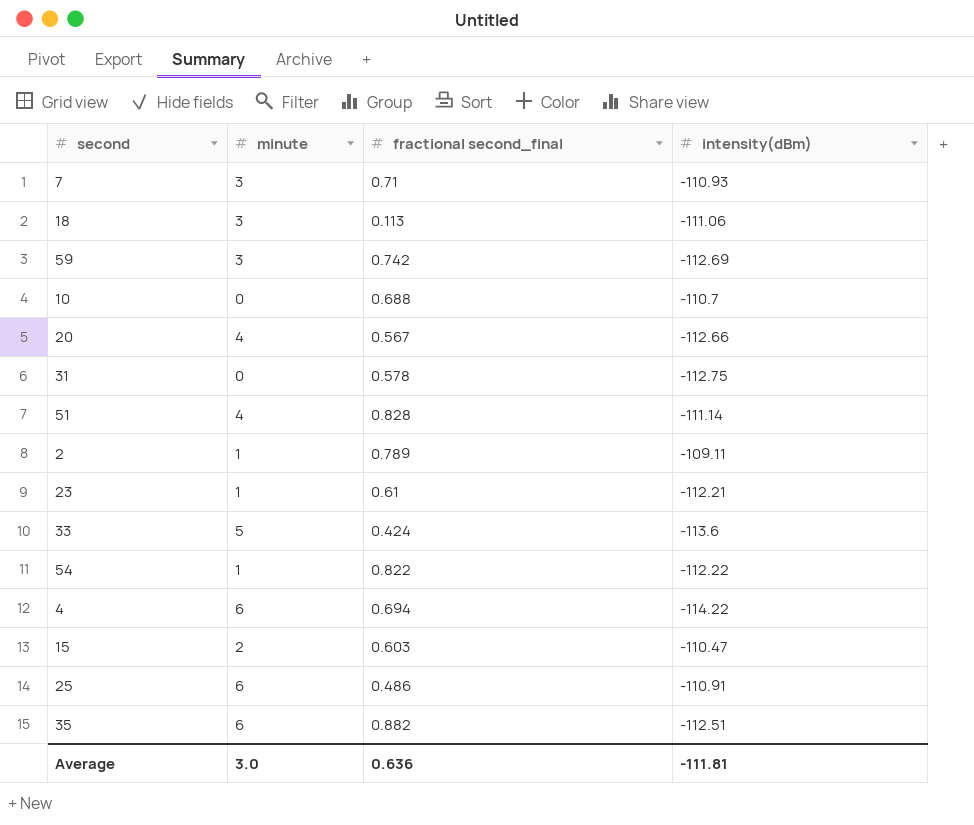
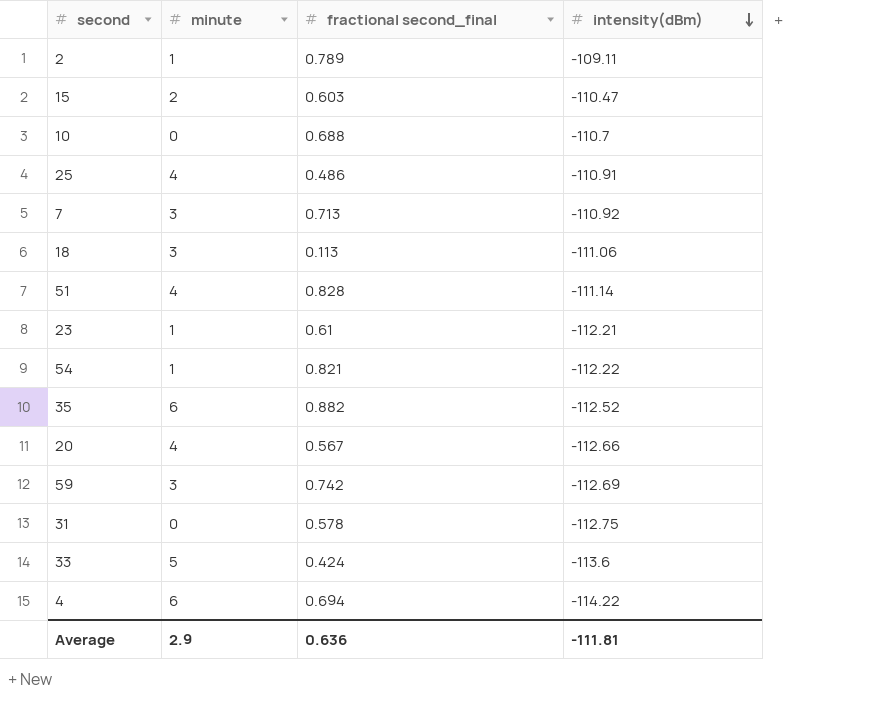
row order: none -> intensity(dBm) descending
25 | minute: 6 -> 4
7 | fractional second_final: 0.71 -> 0.713
7 | intensity(dBm): -110.93 -> -110.92
54 | fractional second_final: 0.822 -> 0.821
35 | intensity(dBm): -112.51 -> -112.52
Average | minute: 3.0 -> 2.9

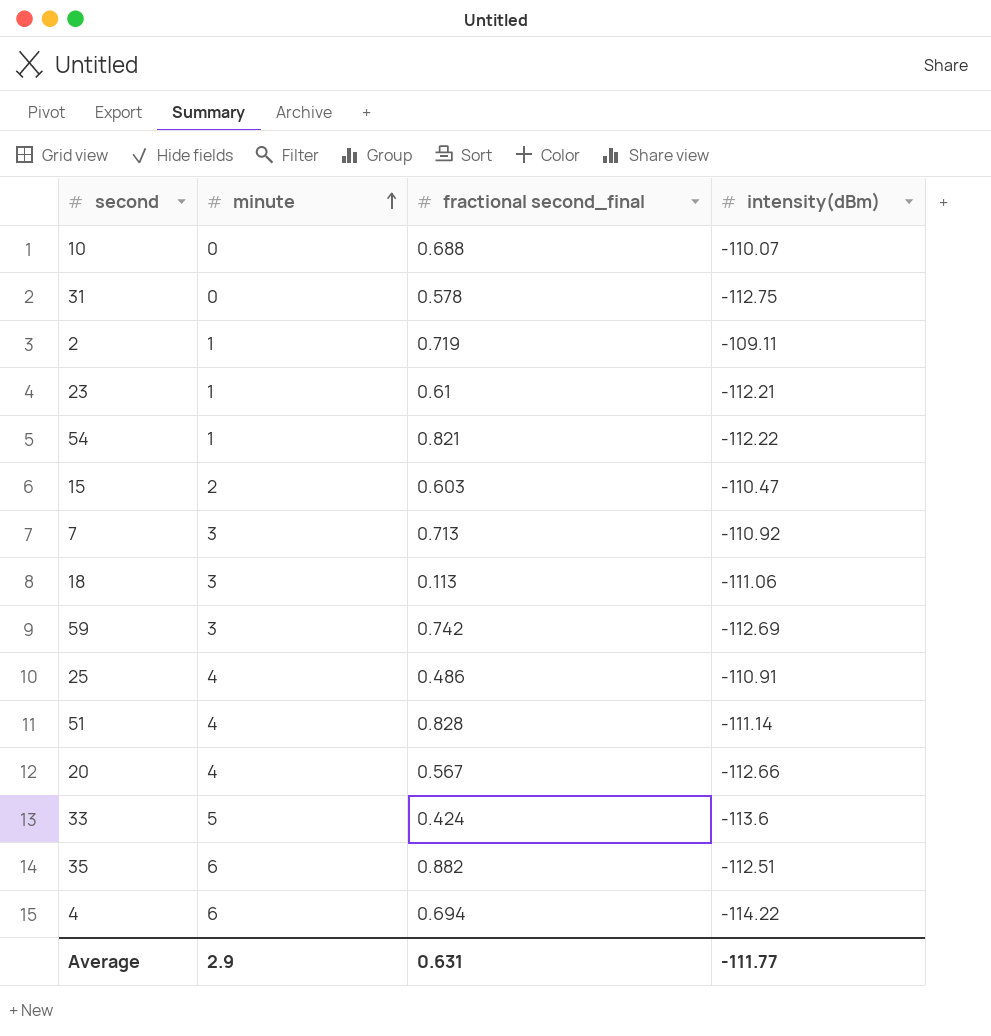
row order: intensity(dBm) descending -> minute ascending
10 | intensity(dBm): -110.7 -> -110.07
2 | fractional second_final: 0.789 -> 0.719
35 | intensity(dBm): -112.52 -> -112.51
Average | fractional second_final: 0.636 -> 0.631
Average | intensity(dBm): -111.81 -> -111.77

